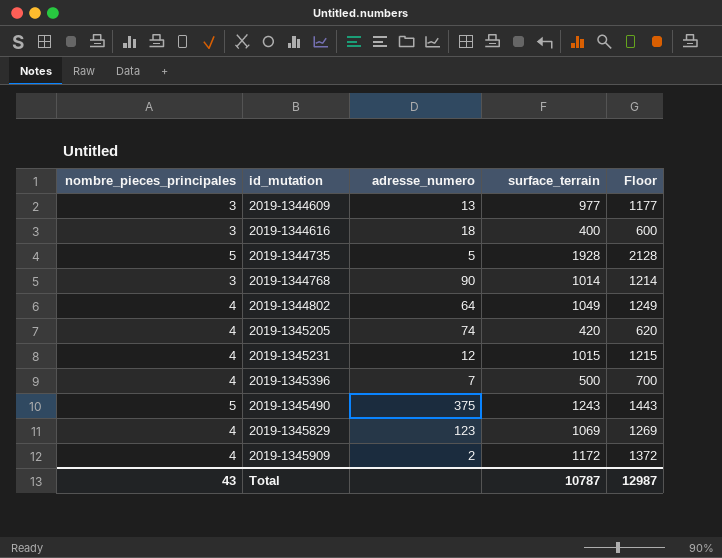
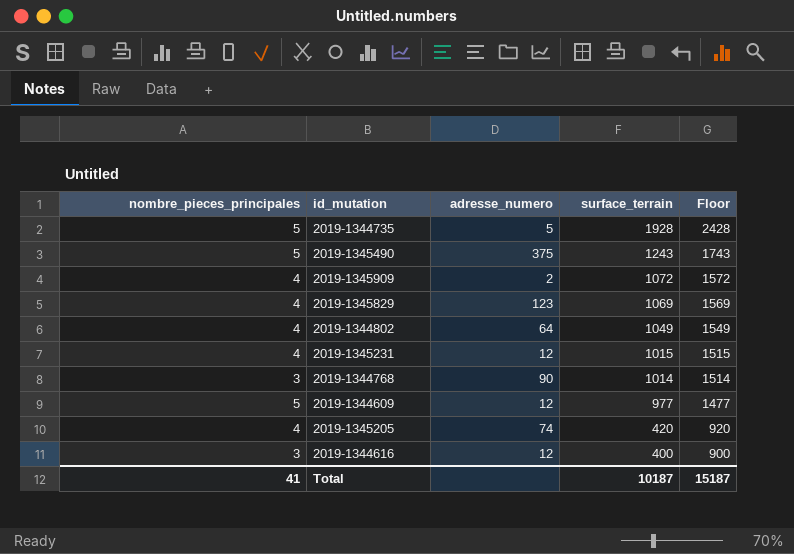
row order: id_mutation ascending -> surface_terrain descending
column Floor | formula: [surface_terrain] + 200 -> [surface_terrain] + 500
row 2019-1345396: 4 | 7 | 500 | 700 -> none
2019-1345909 | surface_terrain: 1172 -> 1072
2019-1344609 | nombre_pieces_principales: 3 -> 5
2019-1344609 | adresse_numero: 13 -> 12
2019-1344616 | adresse_numero: 18 -> 12
Total | nombre_pieces_principales: 43 -> 41
Total | surface_terrain: 10787 -> 10187
Total | Floor: 12987 -> 15187

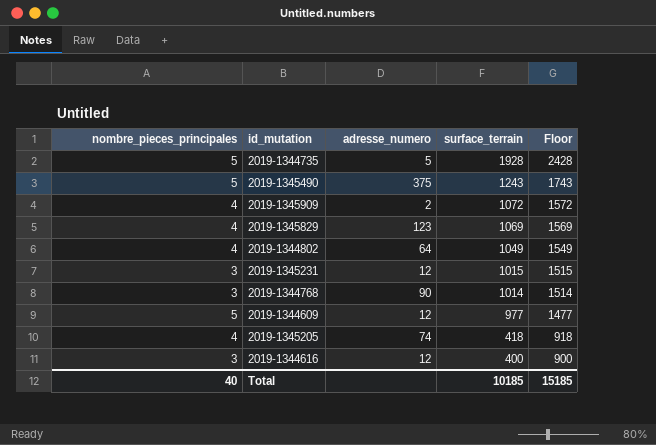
2019-1345231 | nombre_pieces_principales: 4 -> 3
2019-1345205 | surface_terrain: 420 -> 418
2019-1345205 | Floor: 920 -> 918
Total | nombre_pieces_principales: 41 -> 40
Total | surface_terrain: 10187 -> 10185
Total | Floor: 15187 -> 15185

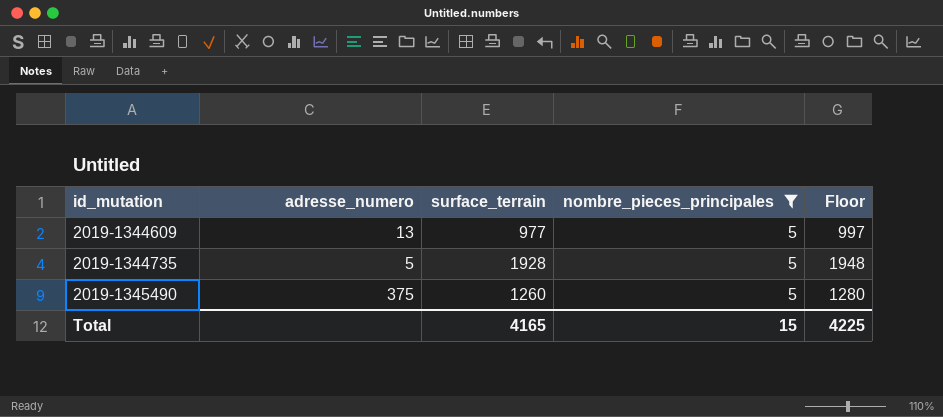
filter: none -> nombre_pieces_principales = 5
row order: surface_terrain descending -> id_mutation ascending
column nombre_pieces_principales | position: 1 -> 4
column Floor | formula: [surface_terrain] + 500 -> [surface_terrain] + 20
2019-1344609 | adresse_numero: 12 -> 13
2019-1345490 | surface_terrain: 1243 -> 1260
Total | surface_terrain: 10185 -> 4165
Total | nombre_pieces_principales: 40 -> 15
Total | Floor: 15185 -> 4225

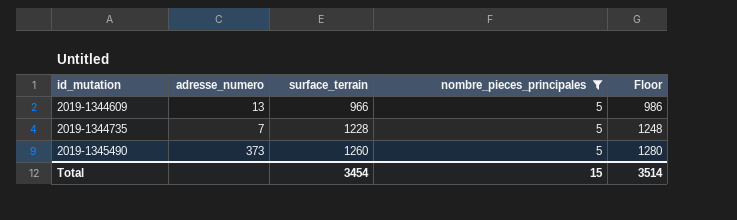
2019-1344609 | surface_terrain: 977 -> 966
2019-1344609 | Floor: 997 -> 986
2019-1344735 | adresse_numero: 5 -> 7
2019-1344735 | surface_terrain: 1928 -> 1228
2019-1344735 | Floor: 1948 -> 1248
2019-1345490 | adresse_numero: 375 -> 373
Total | surface_terrain: 4165 -> 3454
Total | Floor: 4225 -> 3514

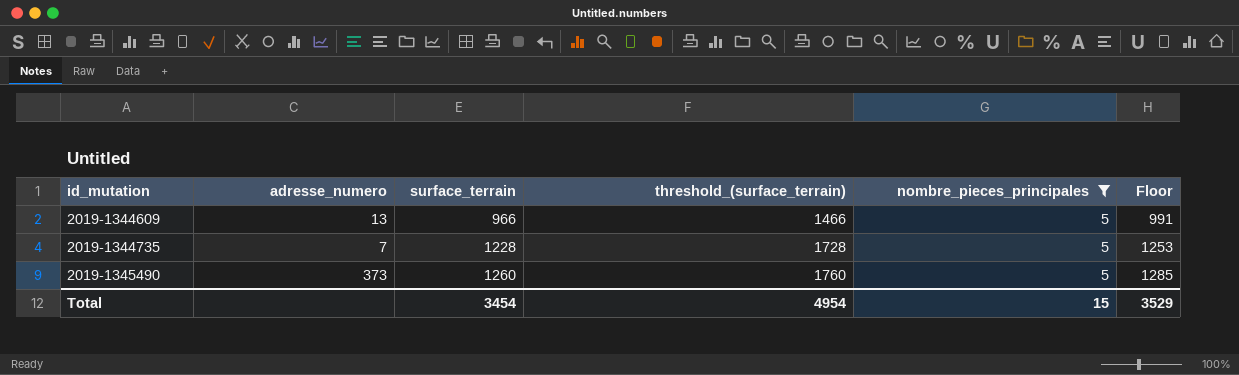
column threshold_(surface_terrain) | formula: none -> [surface_terrain] + 500
column Floor | formula: [surface_terrain] + 20 -> [surface_terrain] + 25
Total | Floor: 3514 -> 3529

